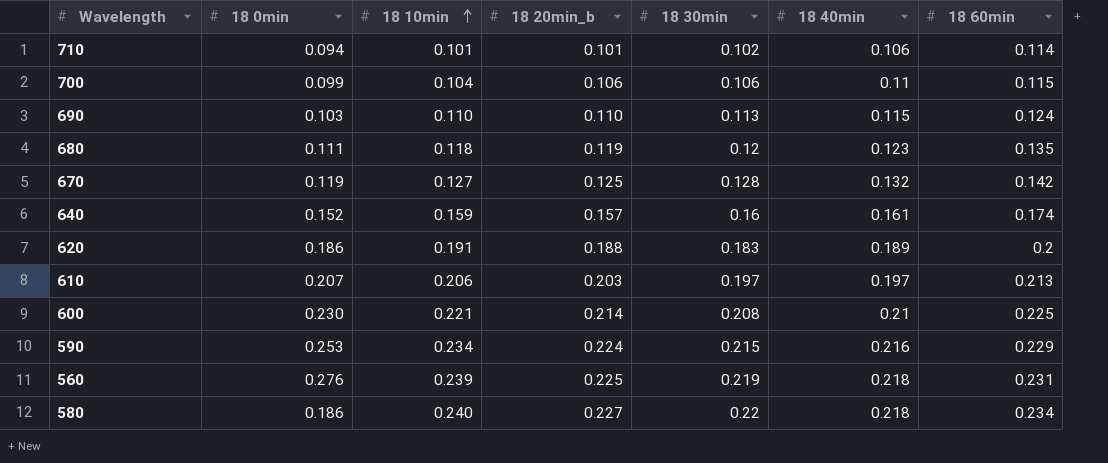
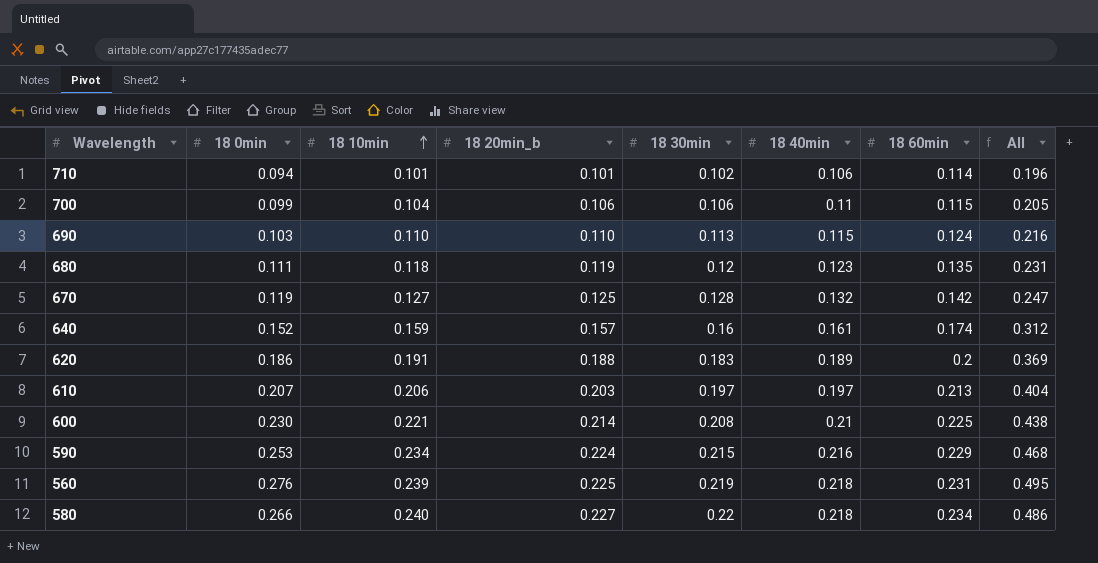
column All | formula: none -> [18 0min] + [18 30min]
580 | 18 0min: 0.186 -> 0.266

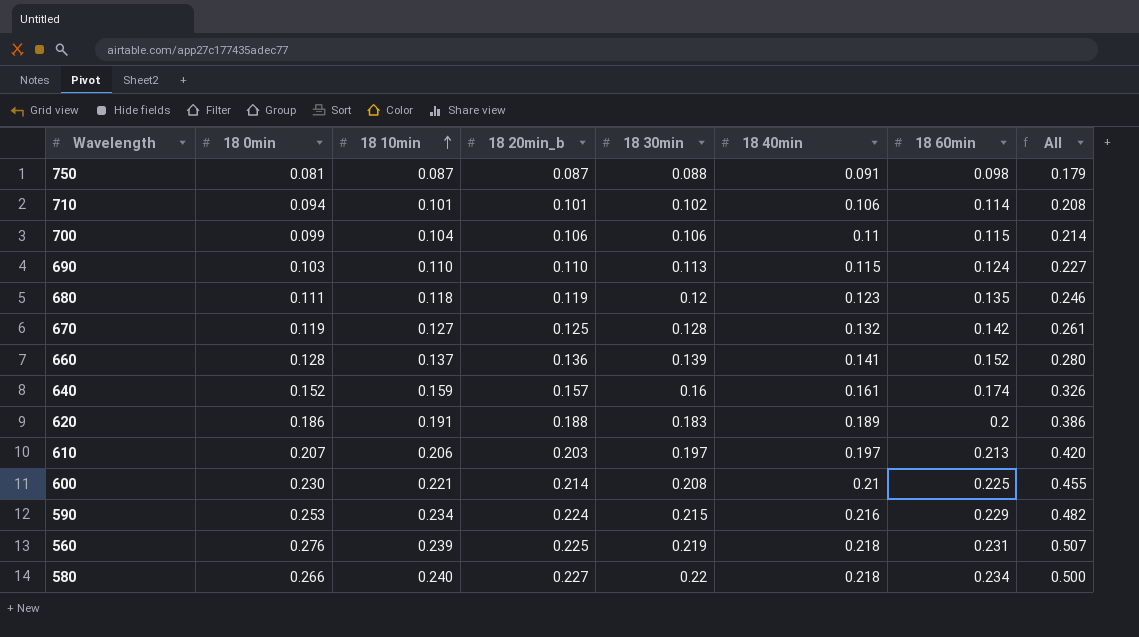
column All | formula: [18 0min] + [18 30min] -> [18 0min] + [18 60min]
row 750: none -> 0.081 | 0.087 | 0.087 | 0.088 | 0.091 | 0.098 | 0.179
row 660: none -> 0.128 | 0.137 | 0.136 | 0.139 | 0.141 | 0.152 | 0.280

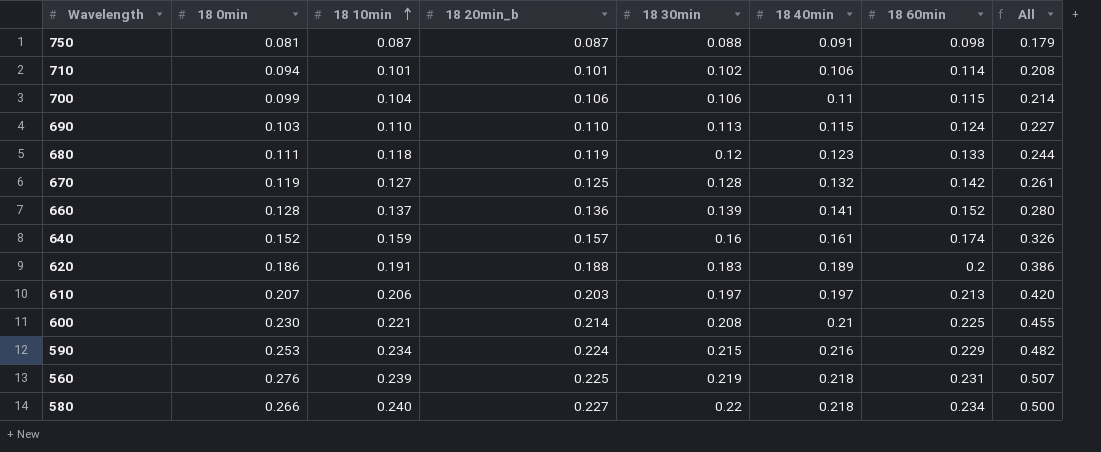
680 | 18 60min: 0.135 -> 0.133
680 | All: 0.246 -> 0.244

